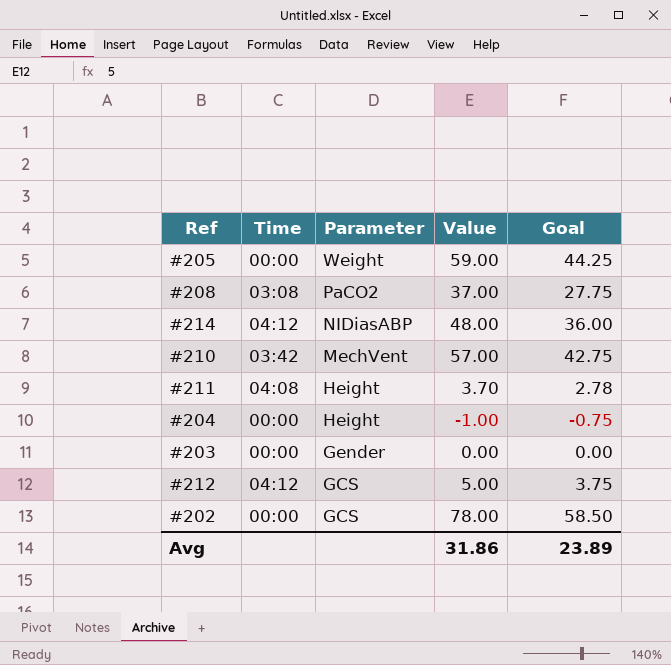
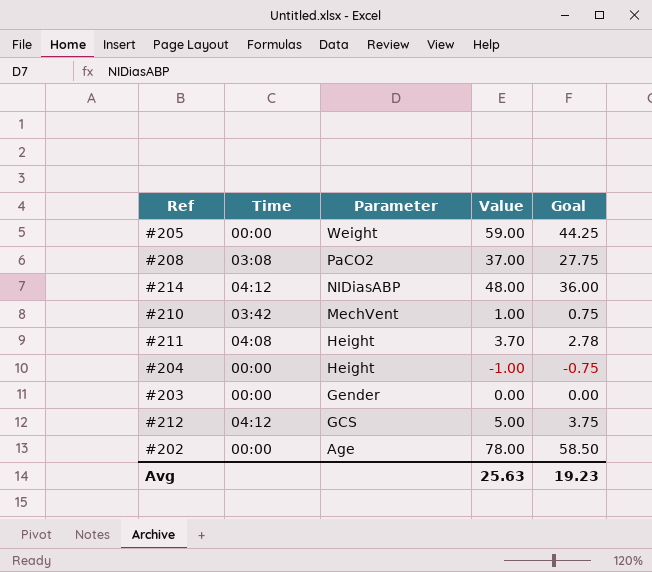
#210 | Value: 57.00 -> 1.00
#210 | Goal: 42.75 -> 0.75
#202 | Parameter: GCS -> Age
Avg | Value: 31.86 -> 25.63
Avg | Goal: 23.89 -> 19.23

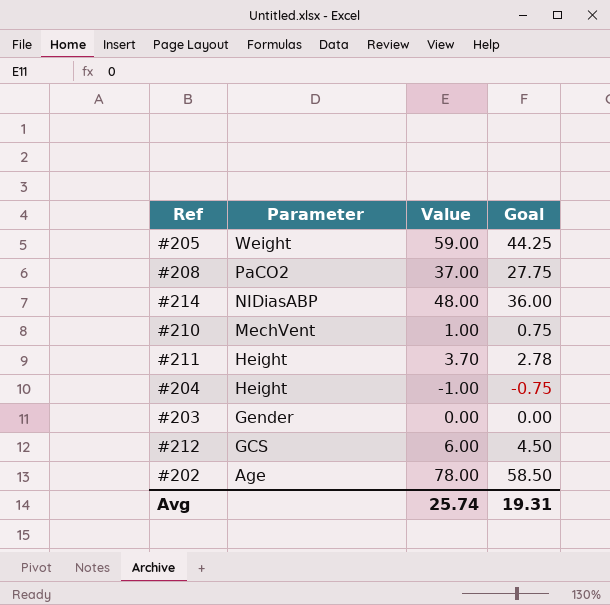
column Time | position: 2 -> none
#212 | Value: 5.00 -> 6.00
#212 | Goal: 3.75 -> 4.50
Avg | Value: 25.63 -> 25.74
Avg | Goal: 19.23 -> 19.31

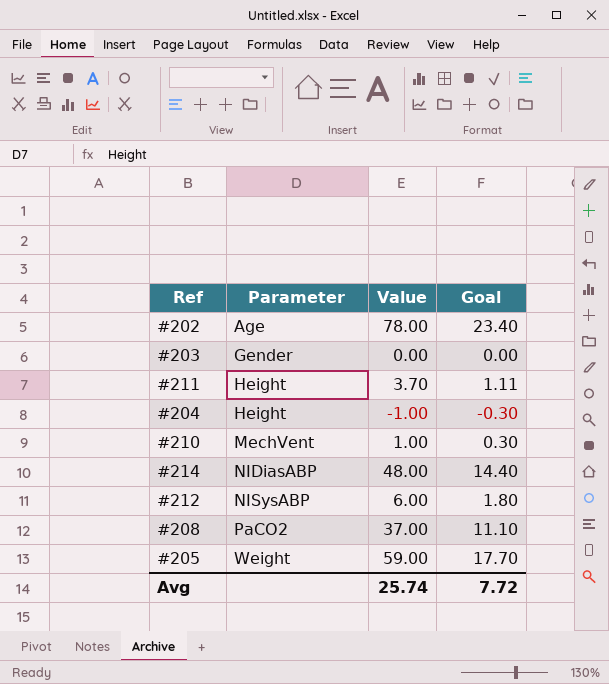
row order: Parameter descending -> Parameter ascending
column Goal | formula: [Value] * 0.75 -> [Value] * 0.3
#212 | Parameter: GCS -> NISysABP
Avg | Goal: 19.31 -> 7.72

